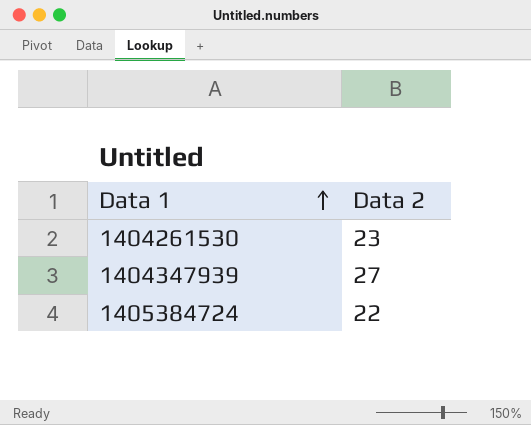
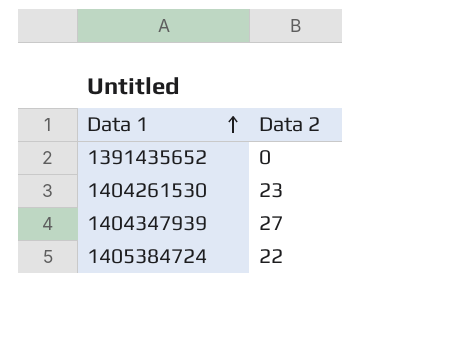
row 1391435652: none -> 0

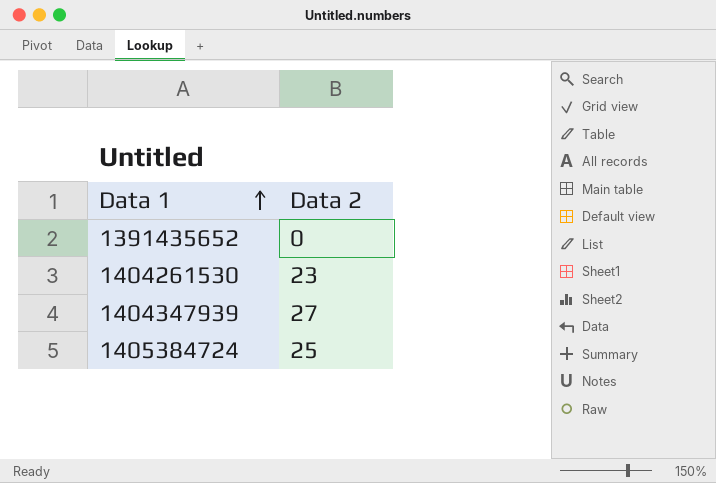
1405384724 | Data 2: 22 -> 25

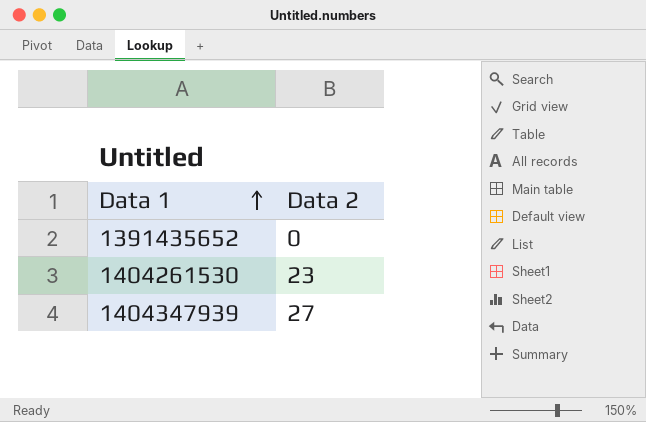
row 1405384724: 25 -> none

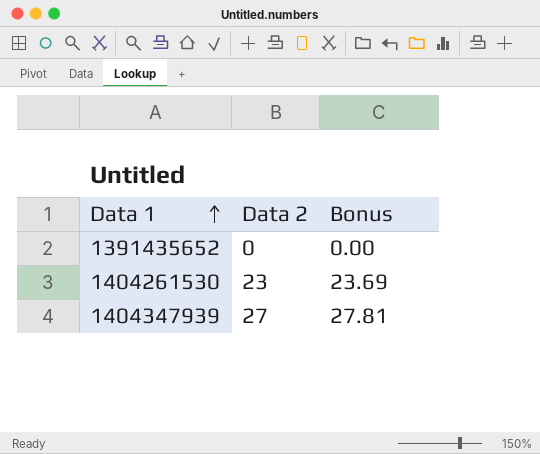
column Bonus | formula: none -> [Data 2] * 1.03

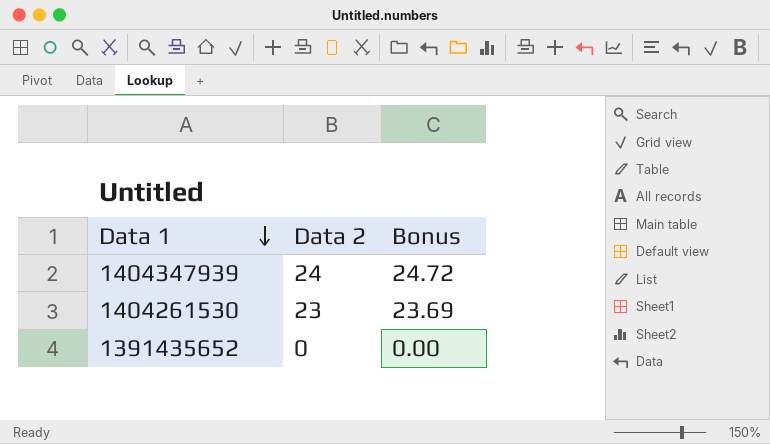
row order: Data 1 ascending -> Data 1 descending
1404347939 | Data 2: 27 -> 24
1404347939 | Bonus: 27.81 -> 24.72

